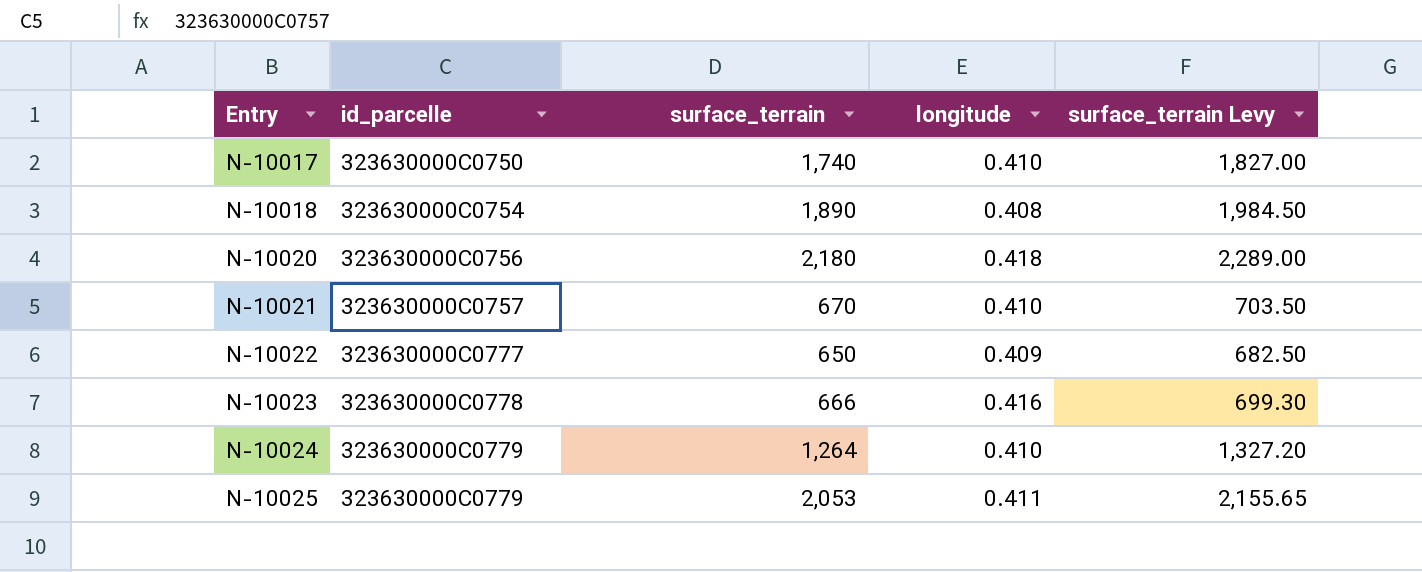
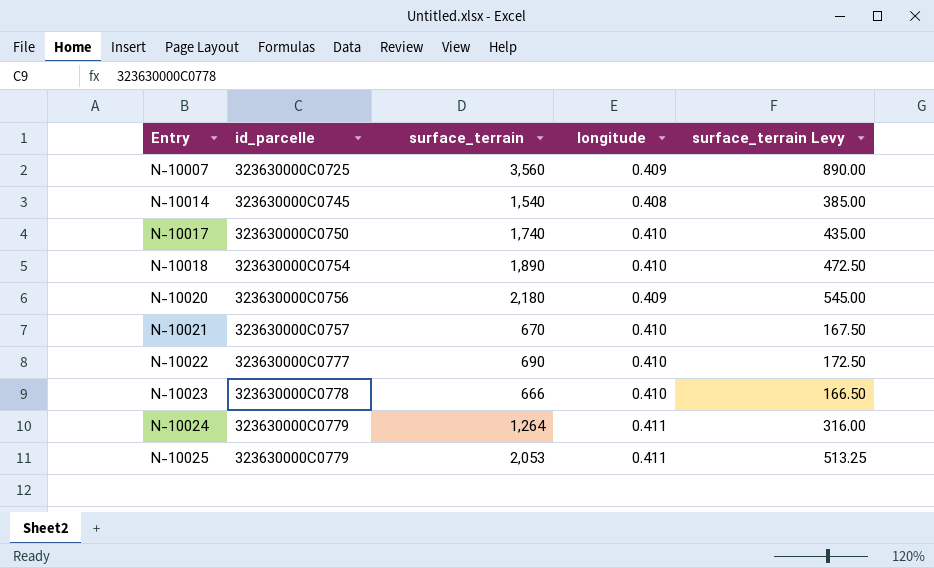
column surface_terrain Levy | formula: [surface_terrain] * 1.05 -> [surface_terrain] * 0.25
row N-10007: none -> 323630000C0725 | 3,560 | 0.409 | 890.00
row N-10014: none -> 323630000C0745 | 1,540 | 0.408 | 385.00
N-10018 | longitude: 0.408 -> 0.410
N-10020 | longitude: 0.418 -> 0.409
N-10022 | surface_terrain: 650 -> 690
N-10022 | longitude: 0.409 -> 0.410
N-10023 | longitude: 0.416 -> 0.410
N-10024 | longitude: 0.410 -> 0.411

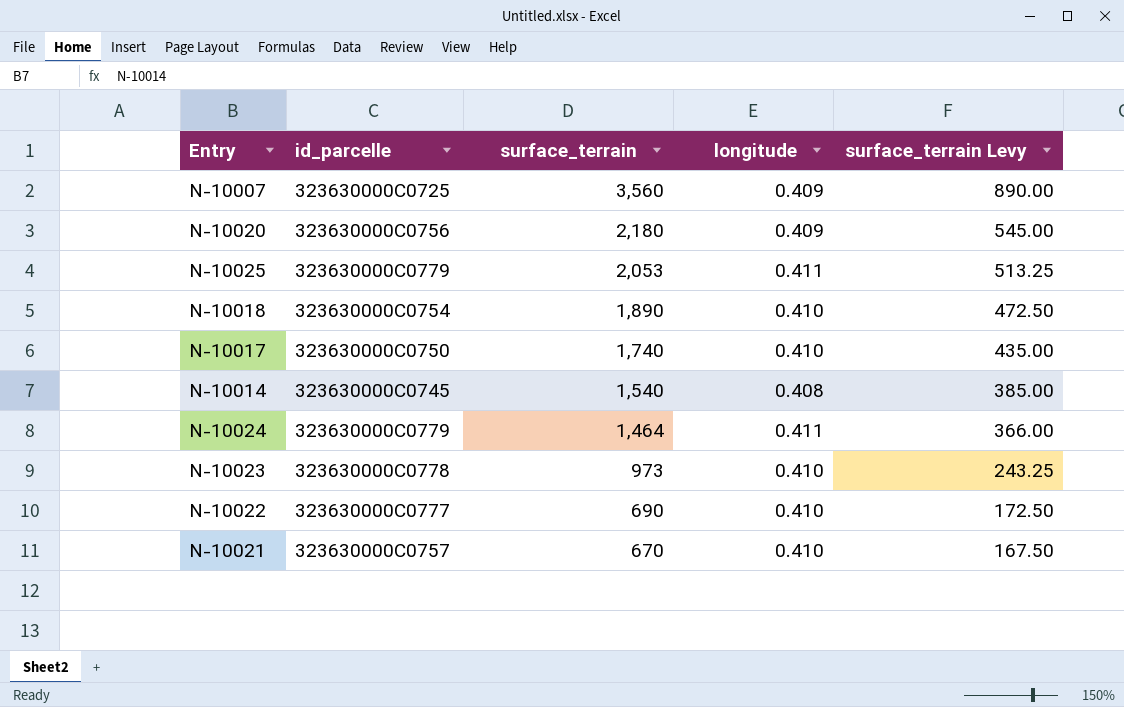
row order: Entry ascending -> surface_terrain descending
N-10024 | surface_terrain: 1,264 -> 1,464
N-10024 | surface_terrain Levy: 316.00 -> 366.00
N-10023 | surface_terrain: 666 -> 973
N-10023 | surface_terrain Levy: 166.50 -> 243.25

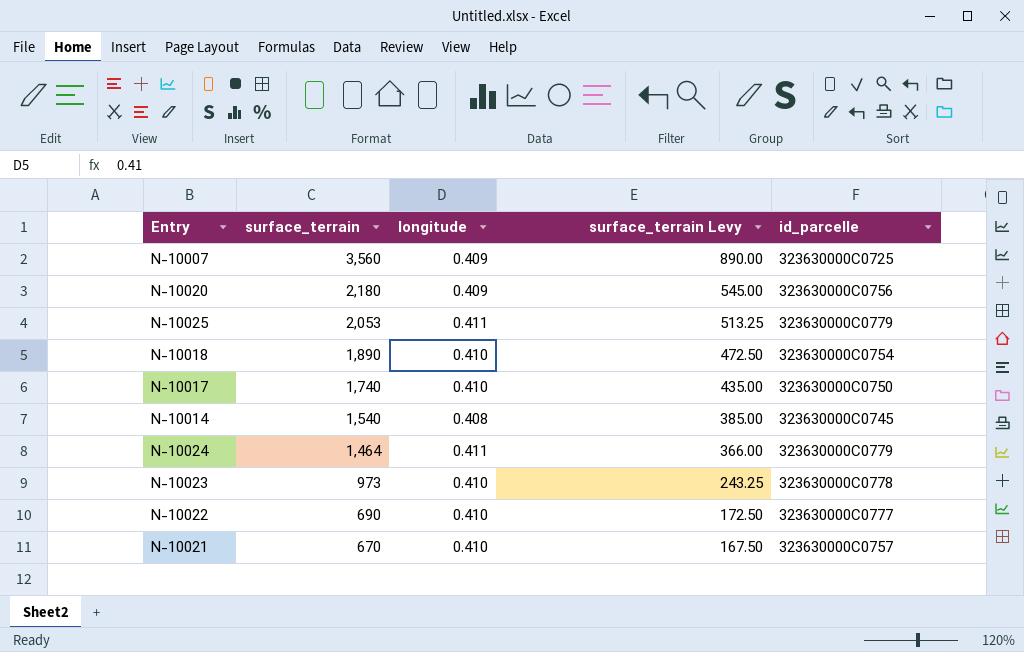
column id_parcelle | position: 2 -> 5

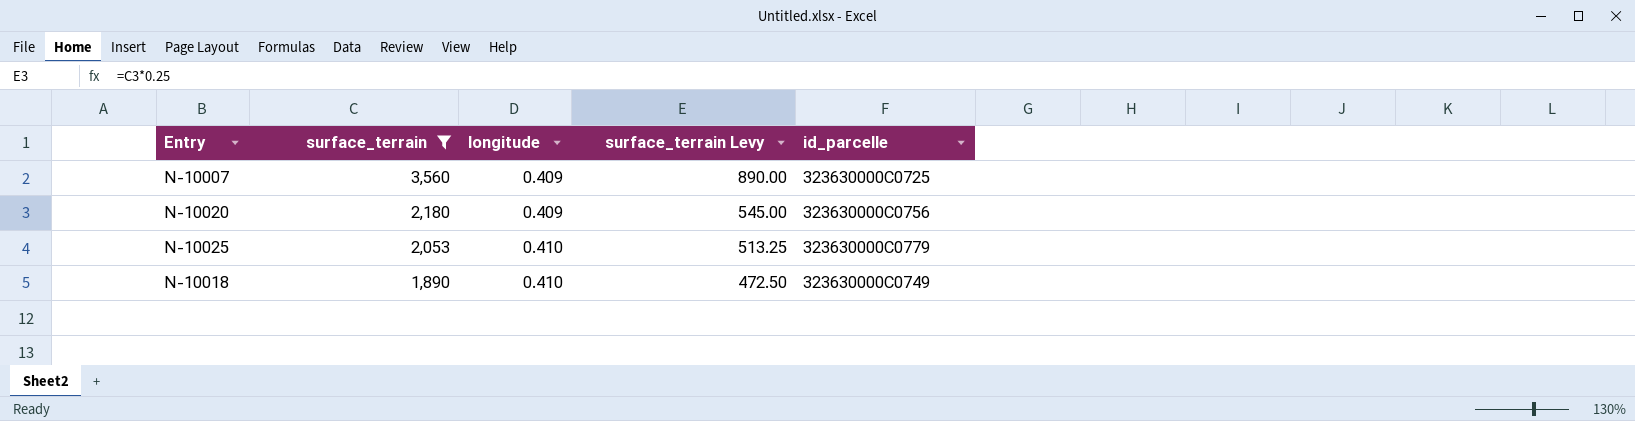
filter: none -> surface_terrain >= 1,890
N-10025 | longitude: 0.411 -> 0.410
N-10018 | id_parcelle: 323630000C0754 -> 323630000C0749

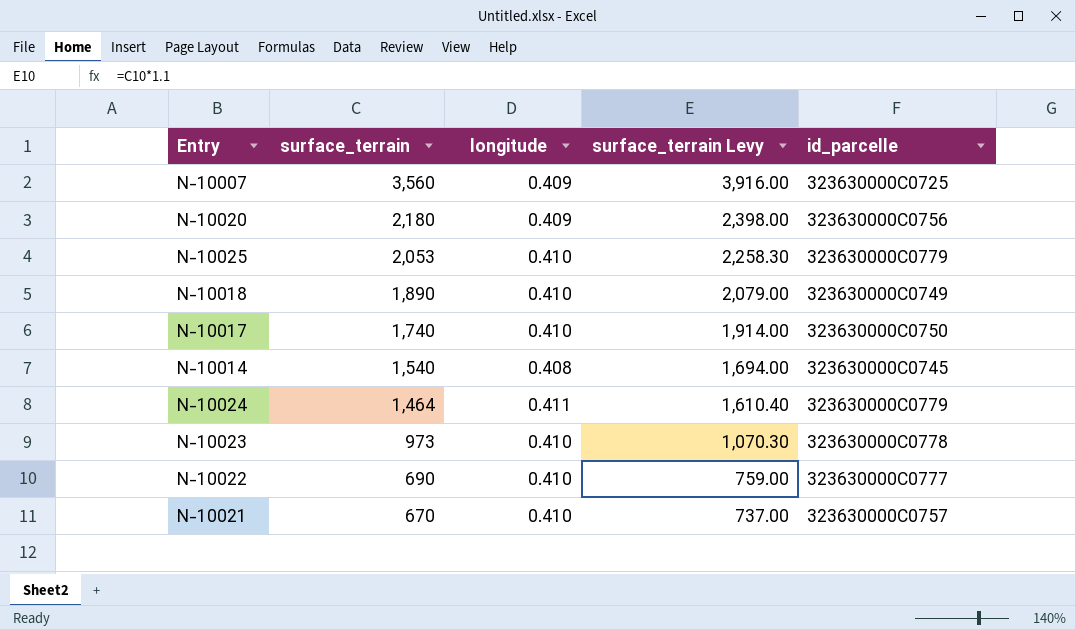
filter: surface_terrain >= 1,890 -> none
column surface_terrain Levy | formula: [surface_terrain] * 0.25 -> [surface_terrain] * 1.1

